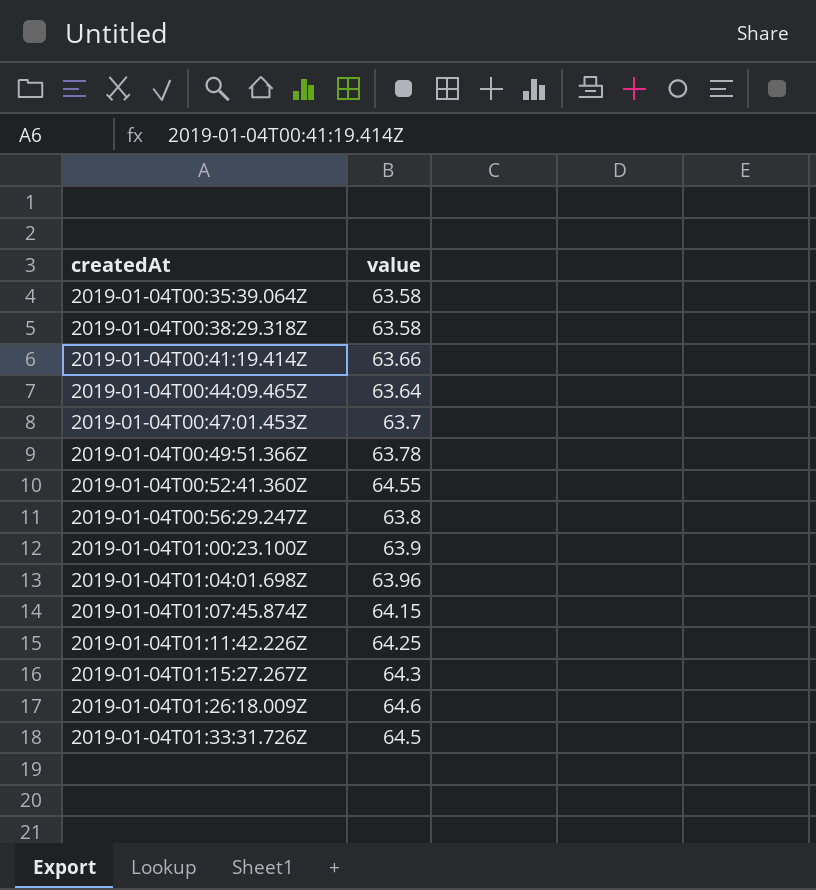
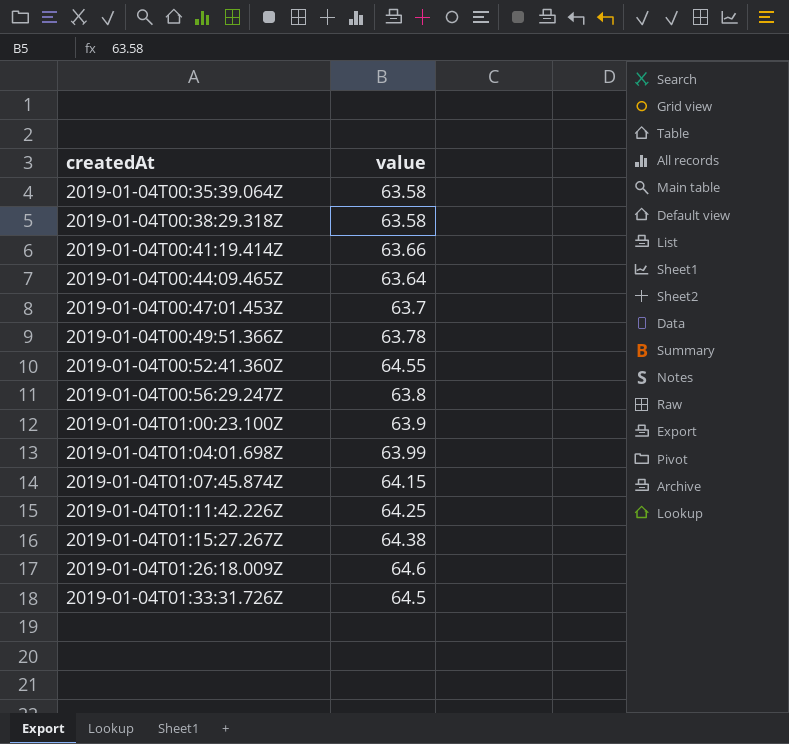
2019-01-04T01:04:01.698Z | value: 63.96 -> 63.99
2019-01-04T01:15:27.267Z | value: 64.3 -> 64.38

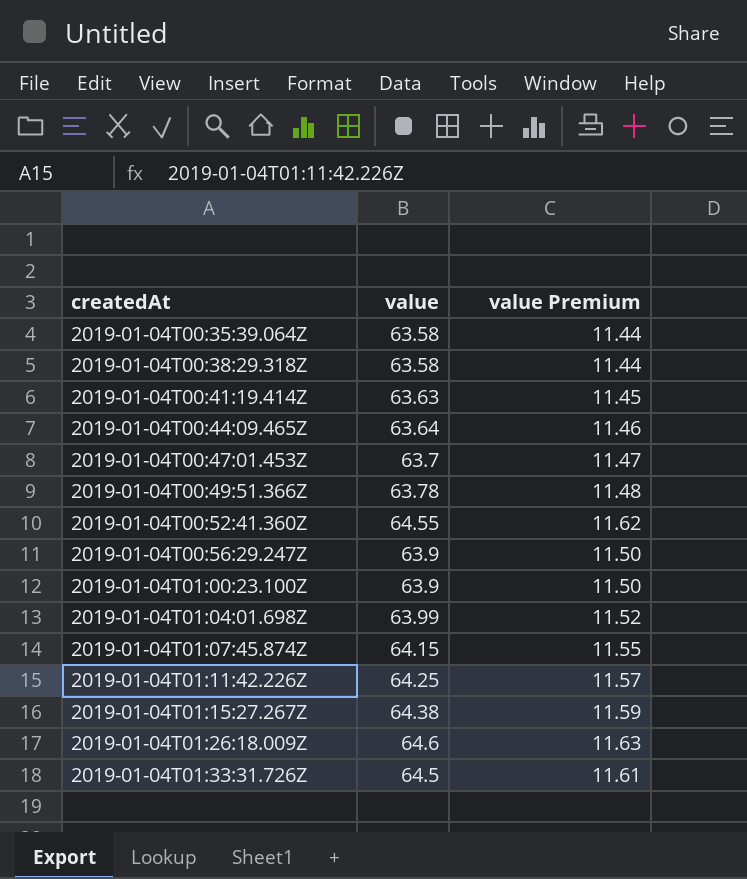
column value Premium | formula: none -> [value] * 0.18
2019-01-04T00:41:19.414Z | value: 63.66 -> 63.63
2019-01-04T00:56:29.247Z | value: 63.8 -> 63.9

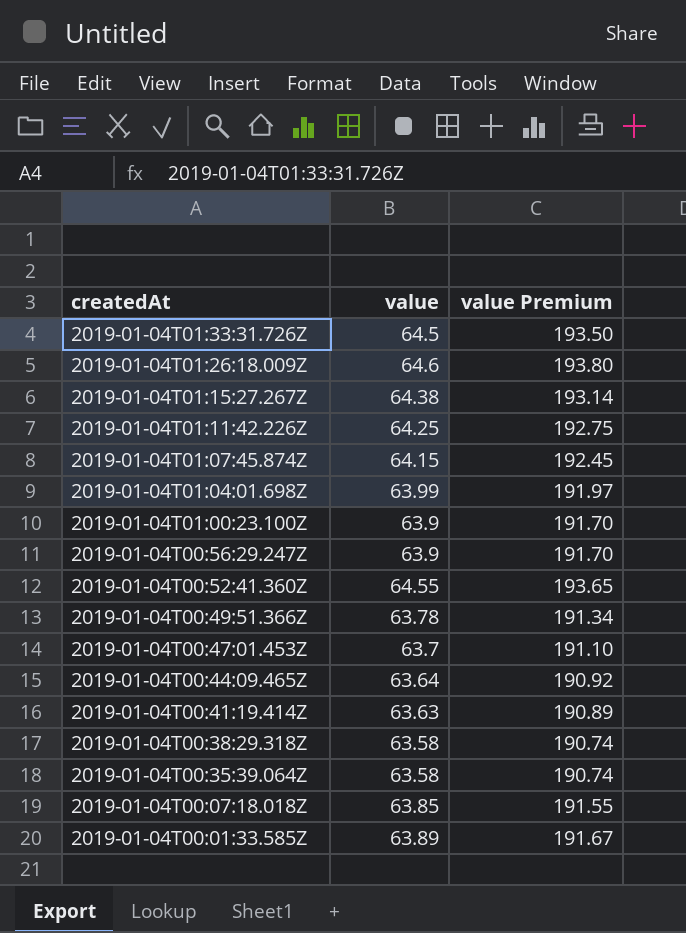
row order: createdAt ascending -> createdAt descending
column value Premium | formula: [value] * 0.18 -> [value] * 3
row 2019-01-04T00:07:18.018Z: none -> 63.85 | 191.55
row 2019-01-04T00:01:33.585Z: none -> 63.89 | 191.67

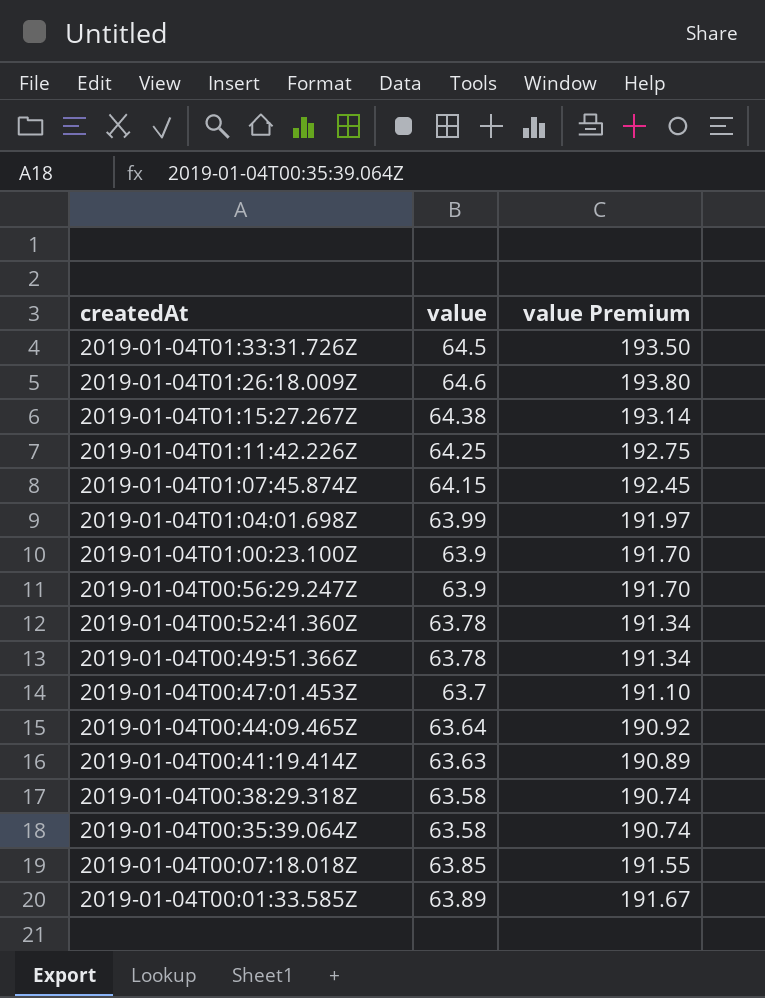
2019-01-04T00:52:41.360Z | value: 64.55 -> 63.78
2019-01-04T00:52:41.360Z | value Premium: 193.65 -> 191.34

